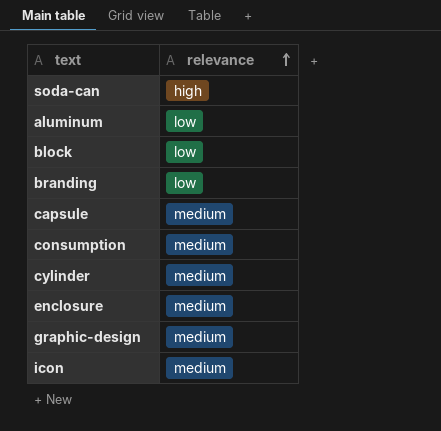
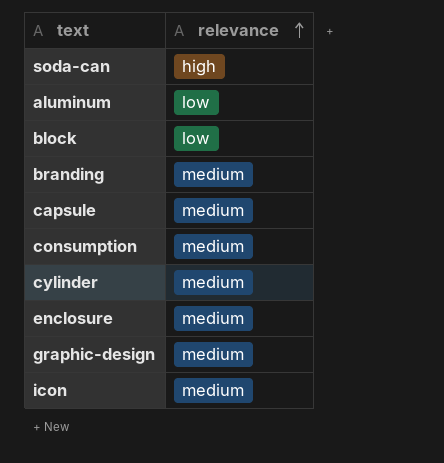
branding | relevance: low -> medium

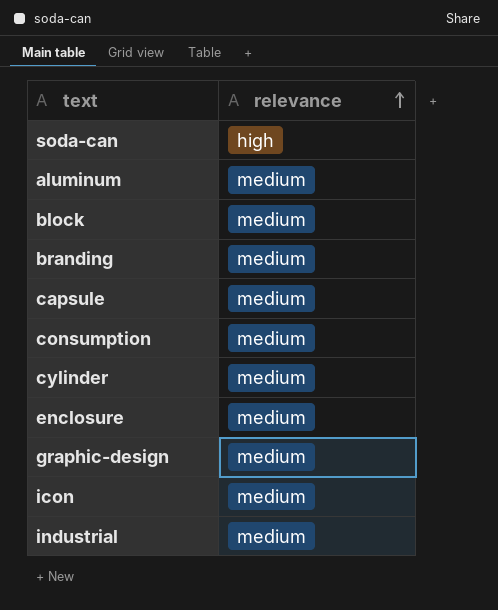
aluminum | relevance: low -> medium
block | relevance: low -> medium
row industrial: none -> medium

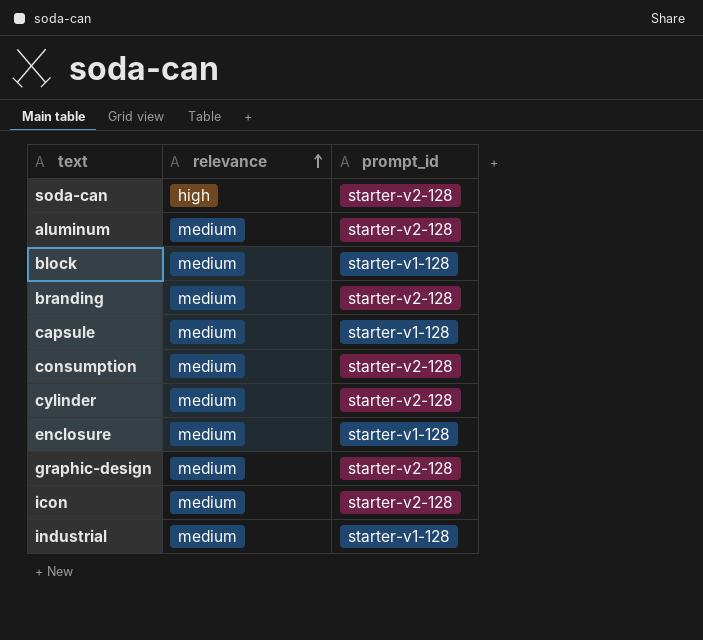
column prompt_id | position: none -> 3

